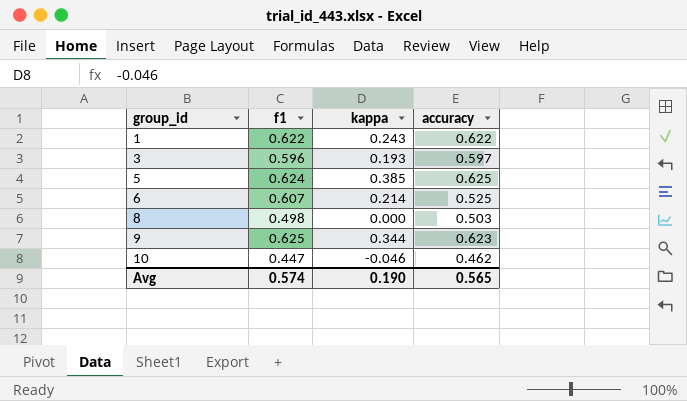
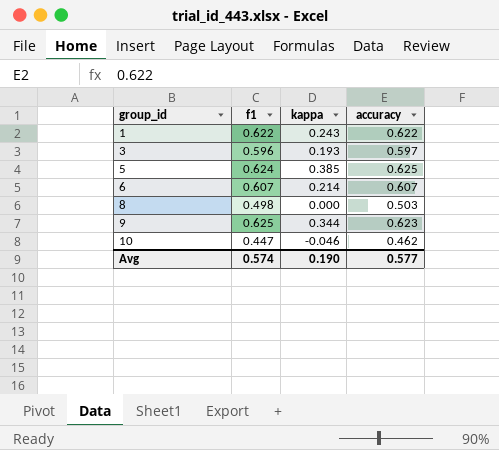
6 | accuracy: 0.525 -> 0.607
Avg | accuracy: 0.565 -> 0.577

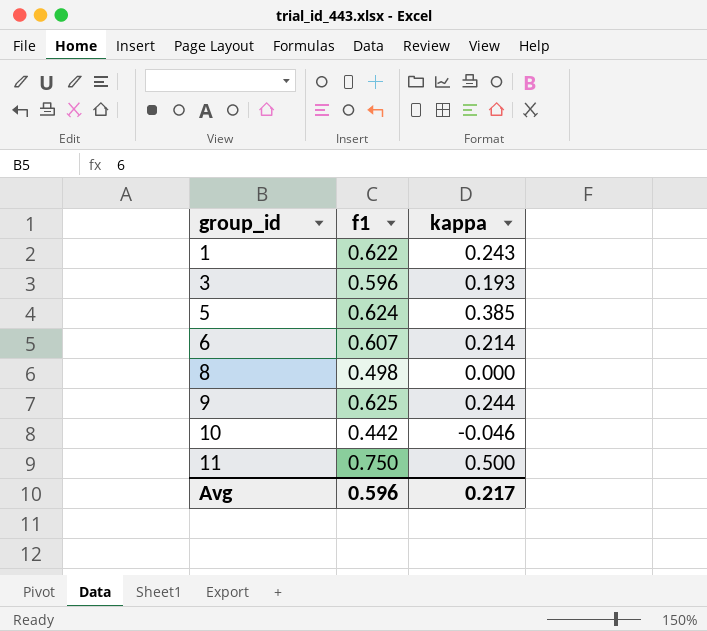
column accuracy | position: 4 -> none
9 | kappa: 0.344 -> 0.244
10 | f1: 0.447 -> 0.442
row 11: none -> 0.750 | 0.500
Avg | f1: 0.574 -> 0.596
Avg | kappa: 0.190 -> 0.217

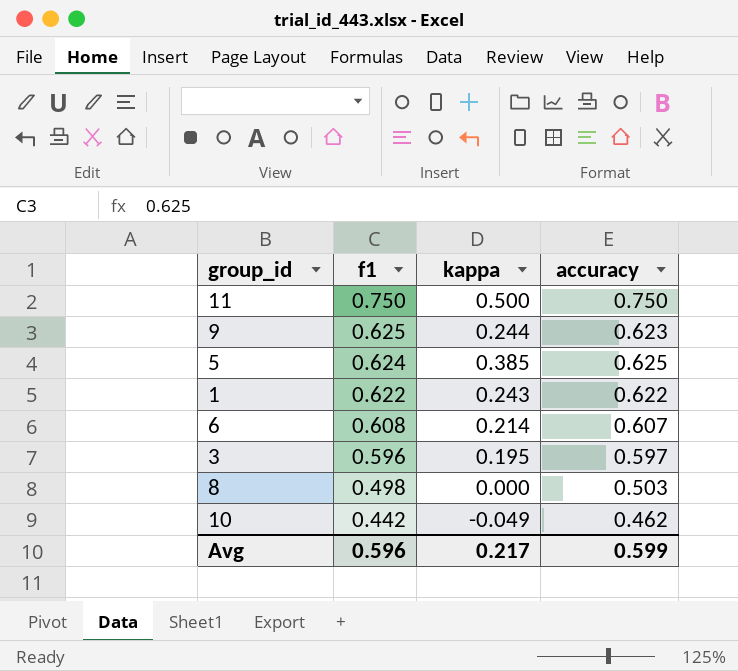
row order: group_id ascending -> f1 descending
column accuracy | position: none -> 4
6 | f1: 0.607 -> 0.608
3 | kappa: 0.193 -> 0.195
10 | kappa: -0.046 -> -0.049

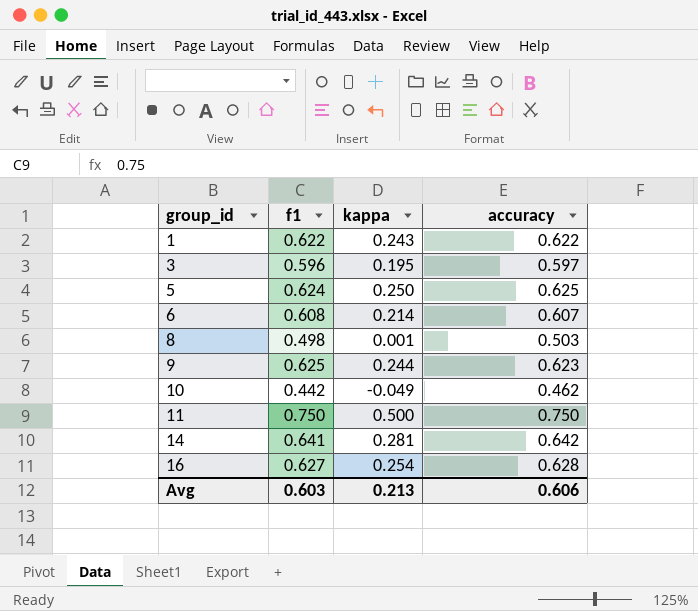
row order: f1 descending -> group_id ascending
5 | kappa: 0.385 -> 0.250
8 | kappa: 0.000 -> 0.001
row 14: none -> 0.641 | 0.281 | 0.642
row 16: none -> 0.627 | 0.254 | 0.628
Avg | f1: 0.596 -> 0.603
Avg | kappa: 0.217 -> 0.213
Avg | accuracy: 0.599 -> 0.606

